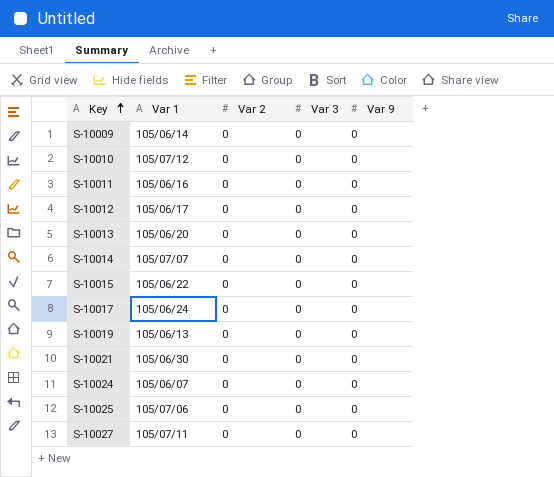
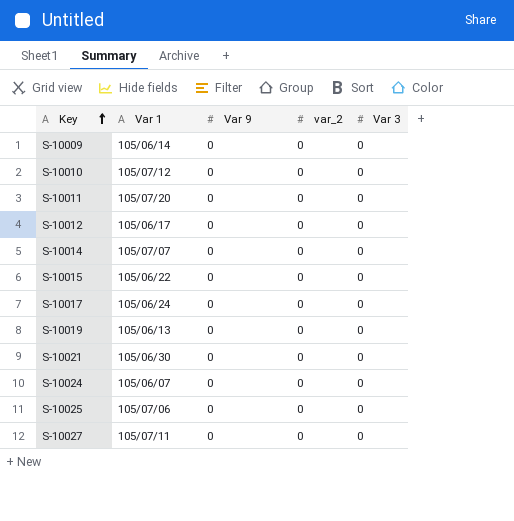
column Var 9 | position: 5 -> 3
column name: Var 2 -> var_2
row S-10013: 105/06/20 | 0 | 0 | 0 -> none
S-10011 | Var 1: 105/06/16 -> 105/07/20

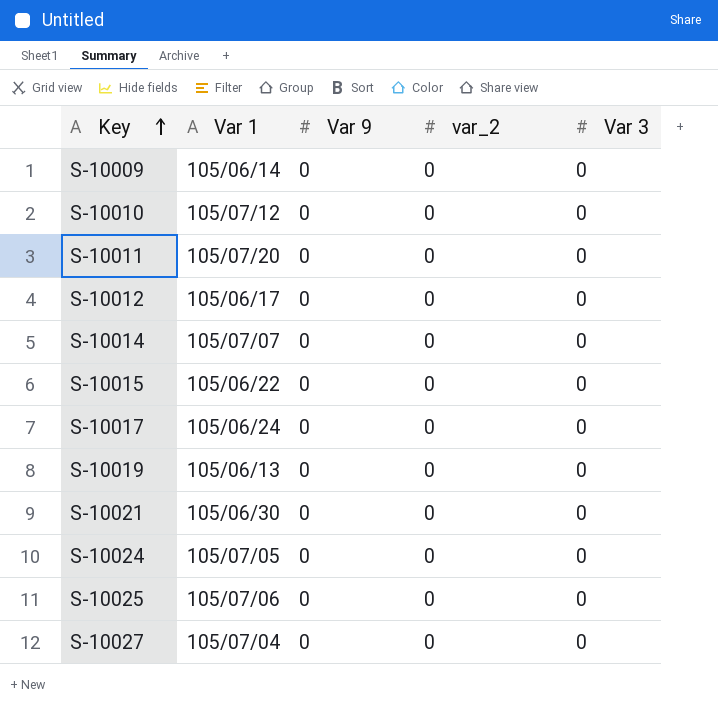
S-10024 | Var 1: 105/06/07 -> 105/07/05
S-10027 | Var 1: 105/07/11 -> 105/07/04

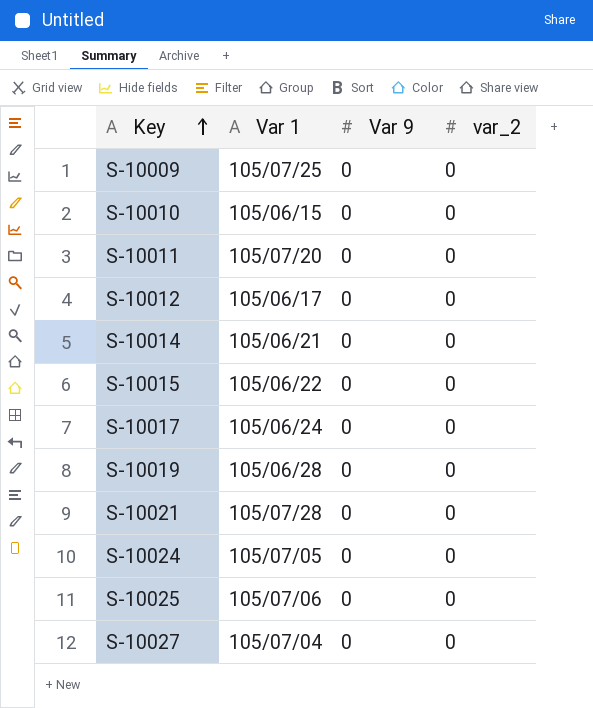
column Var 3 | position: 5 -> none
S-10009 | Var 1: 105/06/14 -> 105/07/25
S-10010 | Var 1: 105/07/12 -> 105/06/15
S-10014 | Var 1: 105/07/07 -> 105/06/21
S-10019 | Var 1: 105/06/13 -> 105/06/28
S-10021 | Var 1: 105/06/30 -> 105/07/28

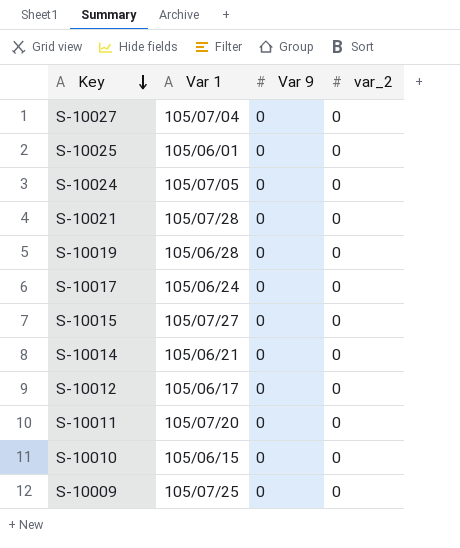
row order: Key ascending -> Key descending
S-10025 | Var 1: 105/07/06 -> 105/06/01
S-10015 | Var 1: 105/06/22 -> 105/07/27

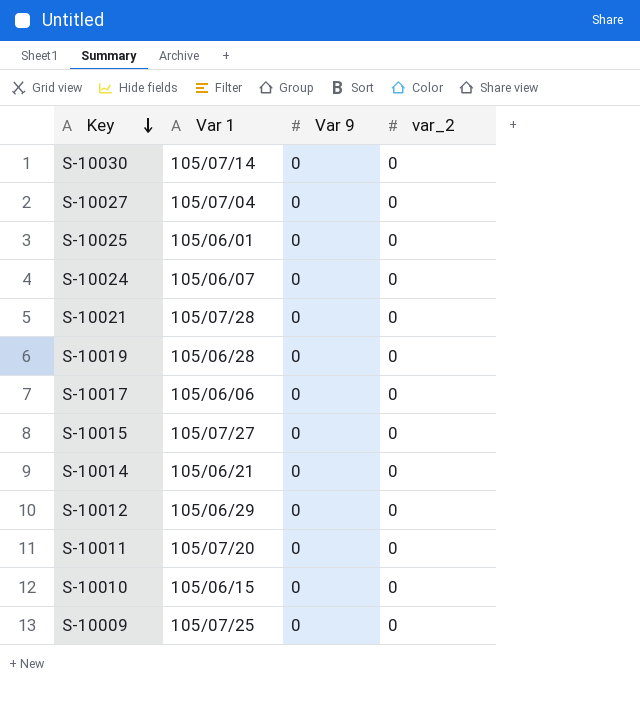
row S-10030: none -> 105/07/14 | 0 | 0
S-10024 | Var 1: 105/07/05 -> 105/06/07
S-10017 | Var 1: 105/06/24 -> 105/06/06
S-10012 | Var 1: 105/06/17 -> 105/06/29

